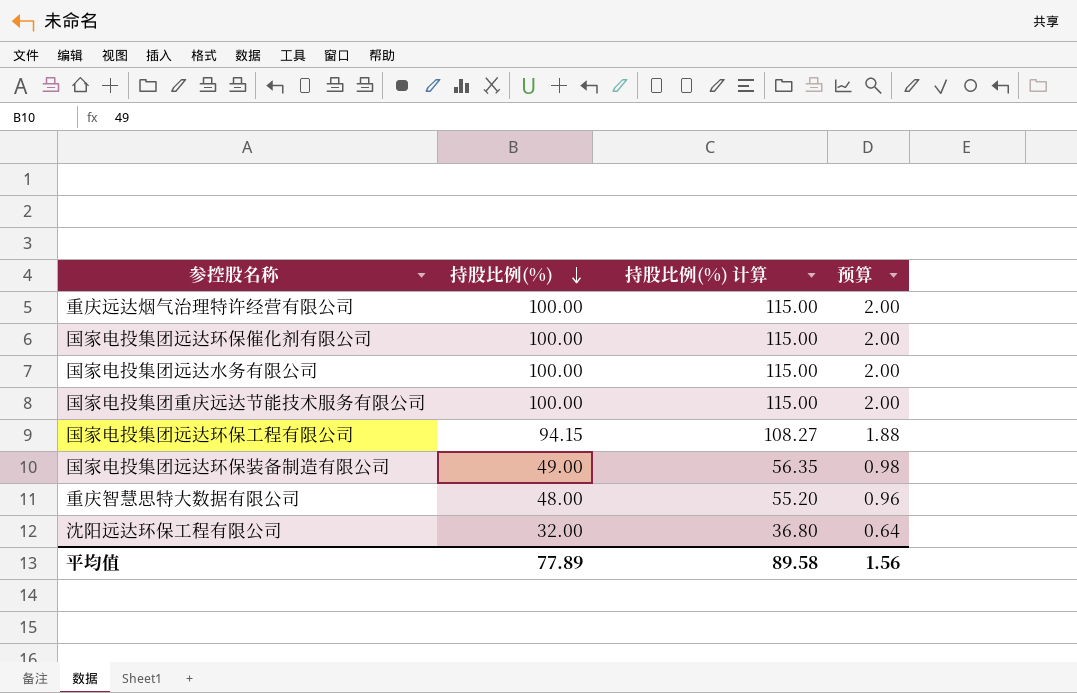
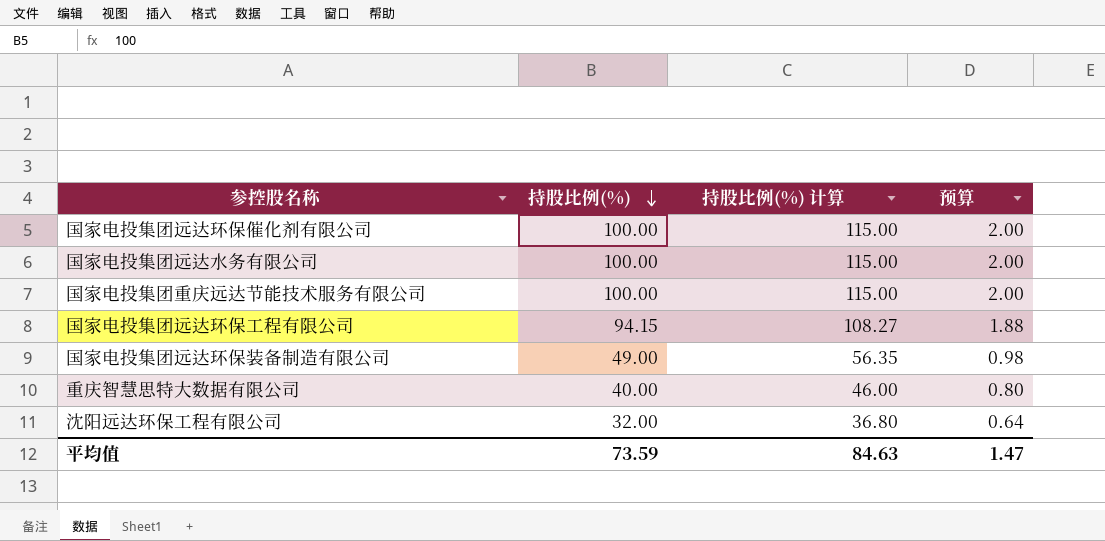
row 重庆远达烟气治理特许经营有限公司: 100.00 | 115.00 | 2.00 -> none
重庆智慧思特大数据有限公司 | 持股比例(%): 48.00 -> 40.00
重庆智慧思特大数据有限公司 | 持股比例(%) 计算: 55.20 -> 46.00
重庆智慧思特大数据有限公司 | 预算: 0.96 -> 0.80
平均值 | 持股比例(%): 77.89 -> 73.59
平均值 | 持股比例(%) 计算: 89.58 -> 84.63
平均值 | 预算: 1.56 -> 1.47

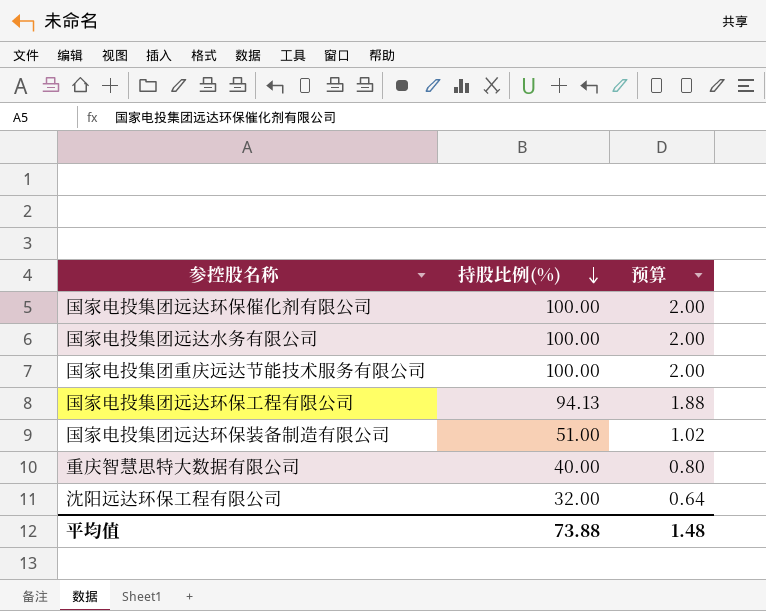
column 持股比例(%) 计算 | formula: [持股比例(%)] * 1.15 -> none
国家电投集团远达环保工程有限公司 | 持股比例(%): 94.15 -> 94.13
国家电投集团远达环保装备制造有限公司 | 持股比例(%): 49.00 -> 51.00
国家电投集团远达环保装备制造有限公司 | 预算: 0.98 -> 1.02
平均值 | 持股比例(%): 73.59 -> 73.88
平均值 | 预算: 1.47 -> 1.48

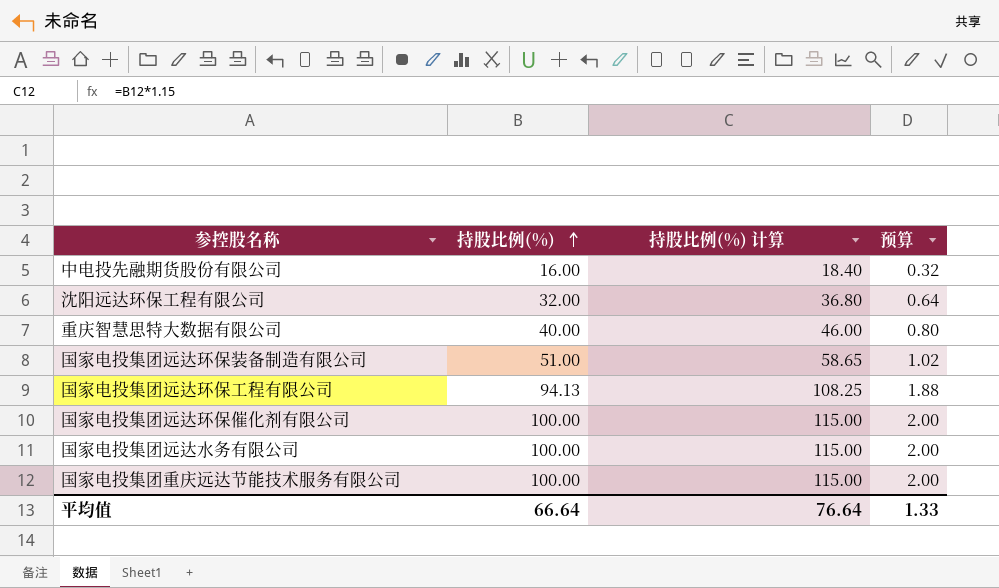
row order: 持股比例(%) descending -> 持股比例(%) ascending
column 持股比例(%) 计算 | formula: none -> [持股比例(%)] * 1.15
row 中电投先融期货股份有限公司: none -> 16.00 | 18.40 | 0.32
平均值 | 持股比例(%): 73.88 -> 66.64
平均值 | 预算: 1.48 -> 1.33

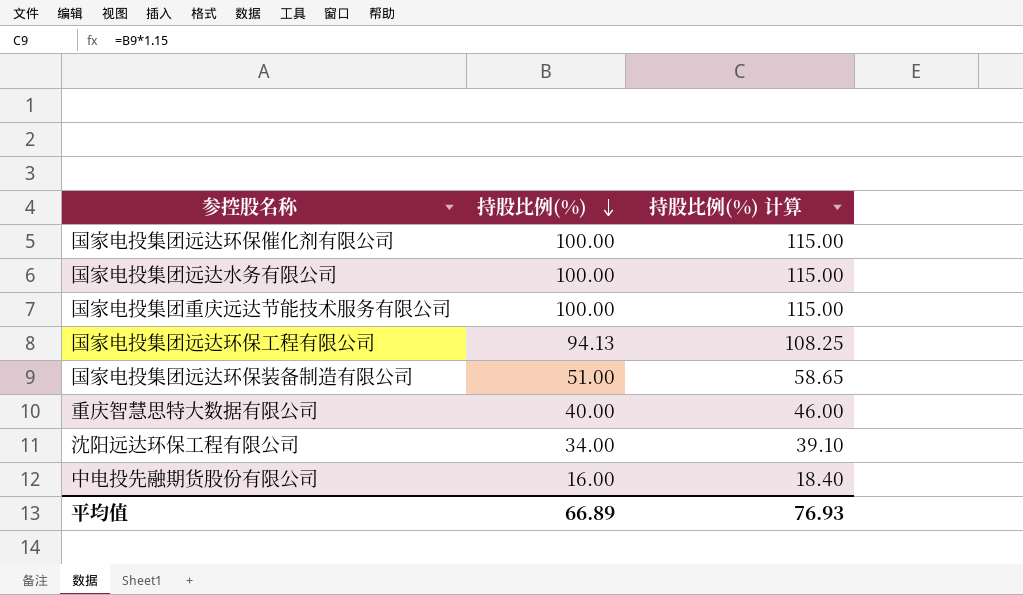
row order: 持股比例(%) ascending -> 持股比例(%) descending
column 预算 | formula: [持股比例(%)] * 0.02 -> none
沈阳远达环保工程有限公司 | 持股比例(%): 32.00 -> 34.00
沈阳远达环保工程有限公司 | 持股比例(%) 计算: 36.80 -> 39.10
平均值 | 持股比例(%): 66.64 -> 66.89
平均值 | 持股比例(%) 计算: 76.64 -> 76.93

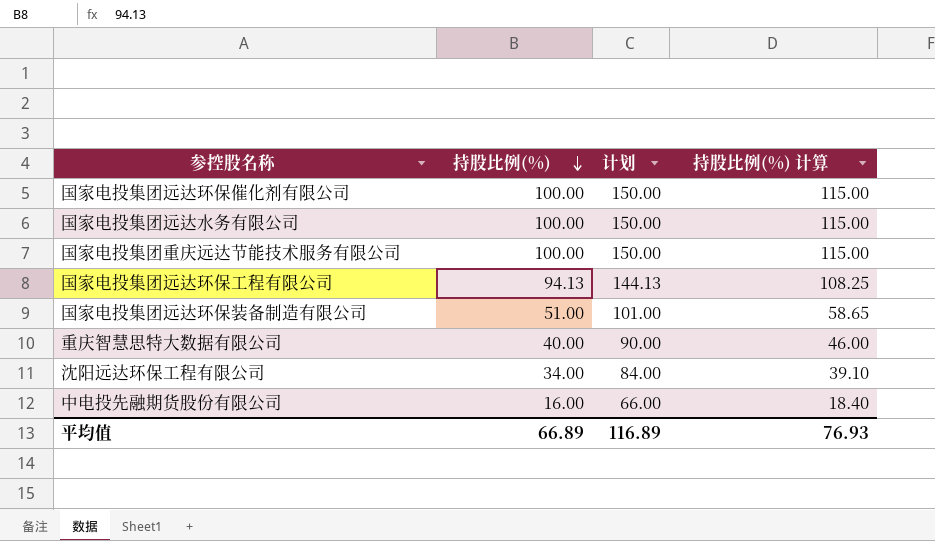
column 计划 | formula: none -> [持股比例(%)] + 50

